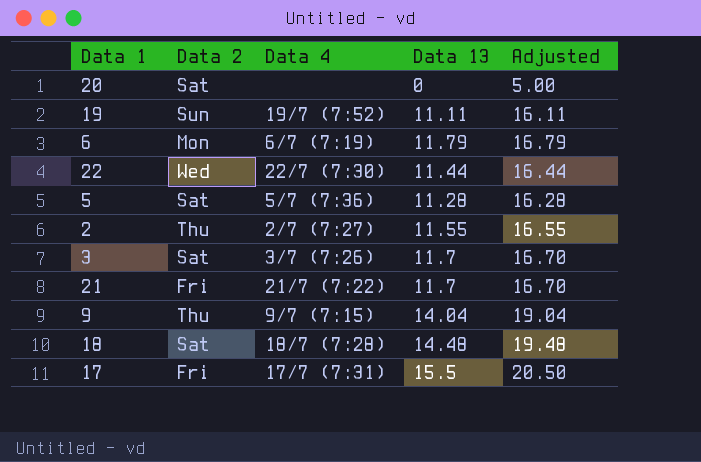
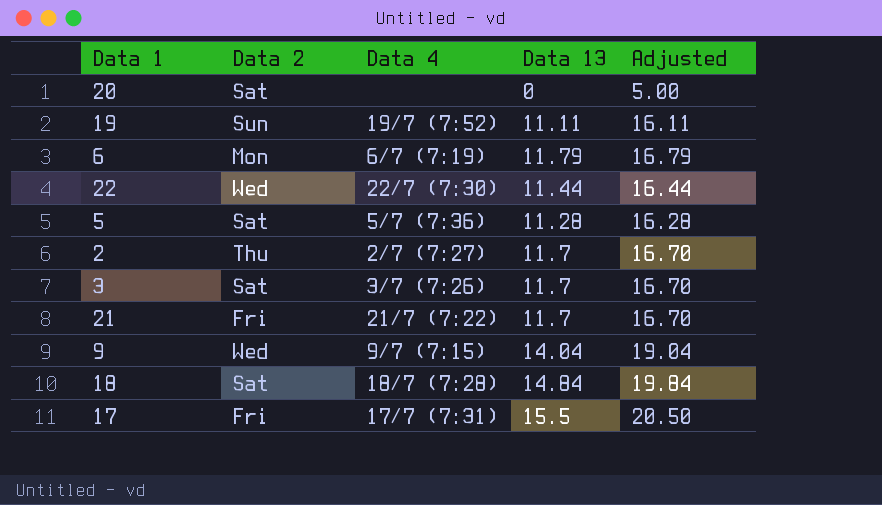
2 | Data 13: 11.55 -> 11.7
2 | Adjusted: 16.55 -> 16.70
9 | Data 2: Thu -> Wed
18 | Data 13: 14.48 -> 14.84
18 | Adjusted: 19.48 -> 19.84

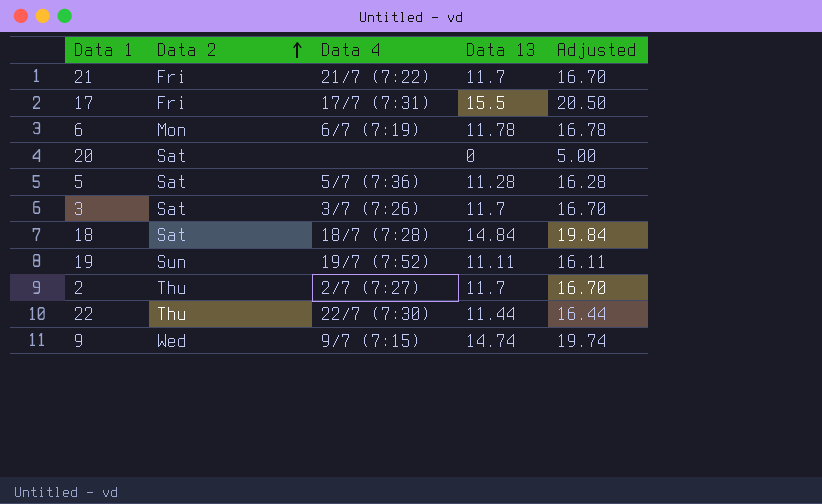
row order: none -> Data 2 ascending
6 | Data 13: 11.79 -> 11.78
6 | Adjusted: 16.79 -> 16.78
22 | Data 2: Wed -> Thu
9 | Data 13: 14.04 -> 14.74
9 | Adjusted: 19.04 -> 19.74

